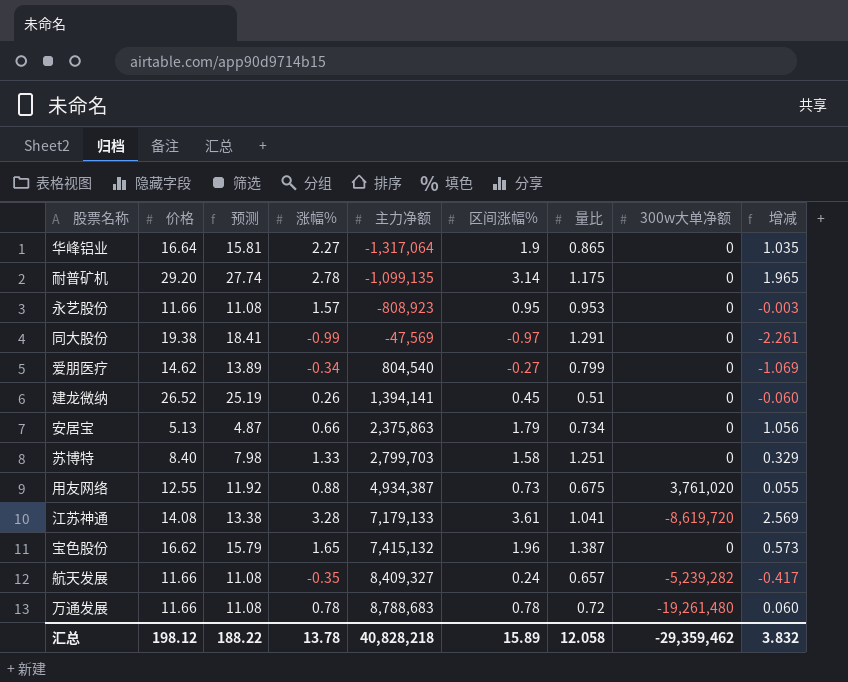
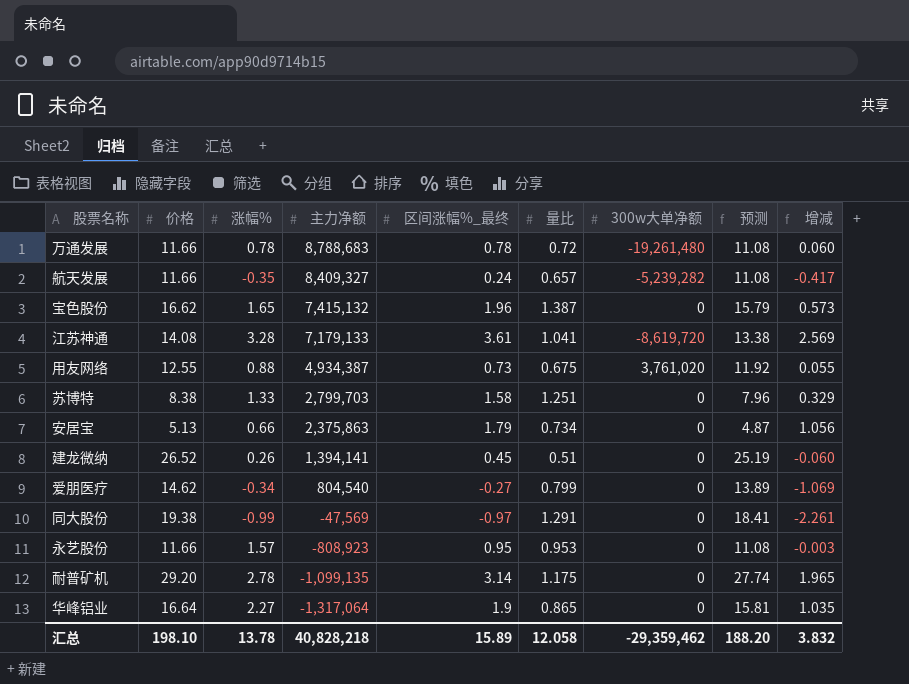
row order: 主力净额 ascending -> 主力净额 descending
column name: 区间涨幅% -> 区间涨幅%_最终
column 预测 | position: 3 -> 8
苏博特 | 价格: 8.40 -> 8.38
苏博特 | 预测: 7.98 -> 7.96
汇总 | 价格: 198.12 -> 198.10
汇总 | 预测: 188.22 -> 188.20

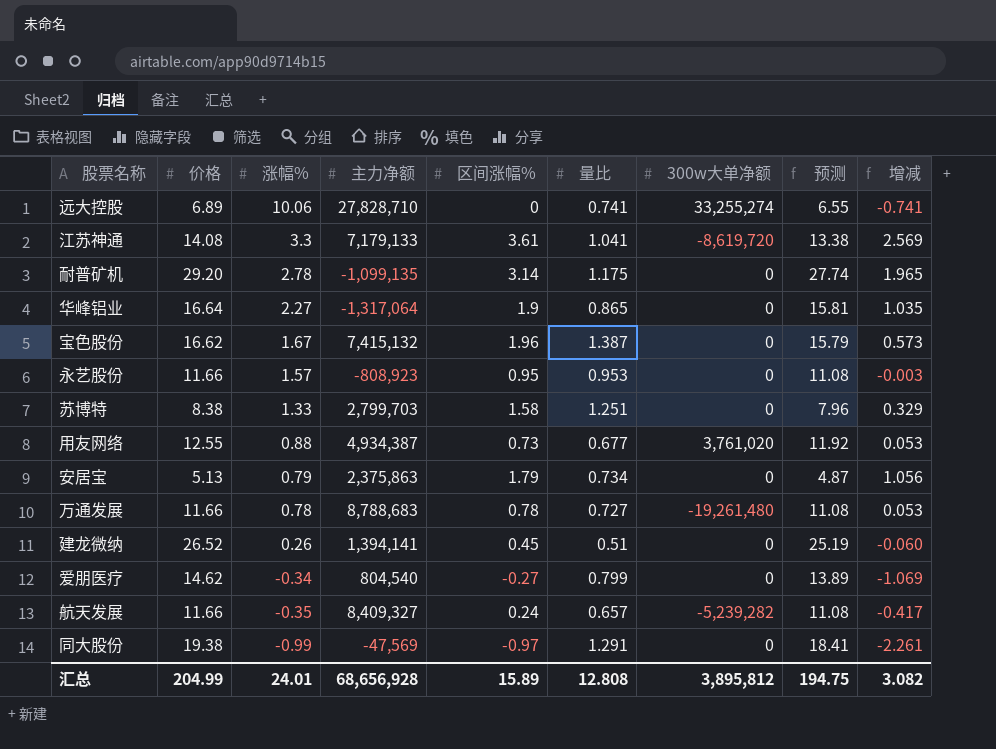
row order: 主力净额 descending -> 涨幅% descending
column name: 区间涨幅%_最终 -> 区间涨幅%
row 远大控股: none -> 6.89 | 10.06 | 27,828,710 | 0 | 0.741 | 33,255,274 | 6.55 | -0.741
江苏神通 | 涨幅%: 3.28 -> 3.3
宝色股份 | 涨幅%: 1.65 -> 1.67
用友网络 | 量比: 0.675 -> 0.677
用友网络 | 增减: 0.055 -> 0.053
安居宝 | 涨幅%: 0.66 -> 0.79
万通发展 | 量比: 0.72 -> 0.727
万通发展 | 增减: 0.060 -> 0.053
汇总 | 价格: 198.10 -> 204.99
汇总 | 涨幅%: 13.78 -> 24.01
汇总 | 主力净额: 40,828,218 -> 68,656,928
汇总 | 量比: 12.058 -> 12.808
汇总 | 300w大单净额: -29,359,462 -> 3,895,812
汇总 | 预测: 188.20 -> 194.75
汇总 | 增减: 3.832 -> 3.082

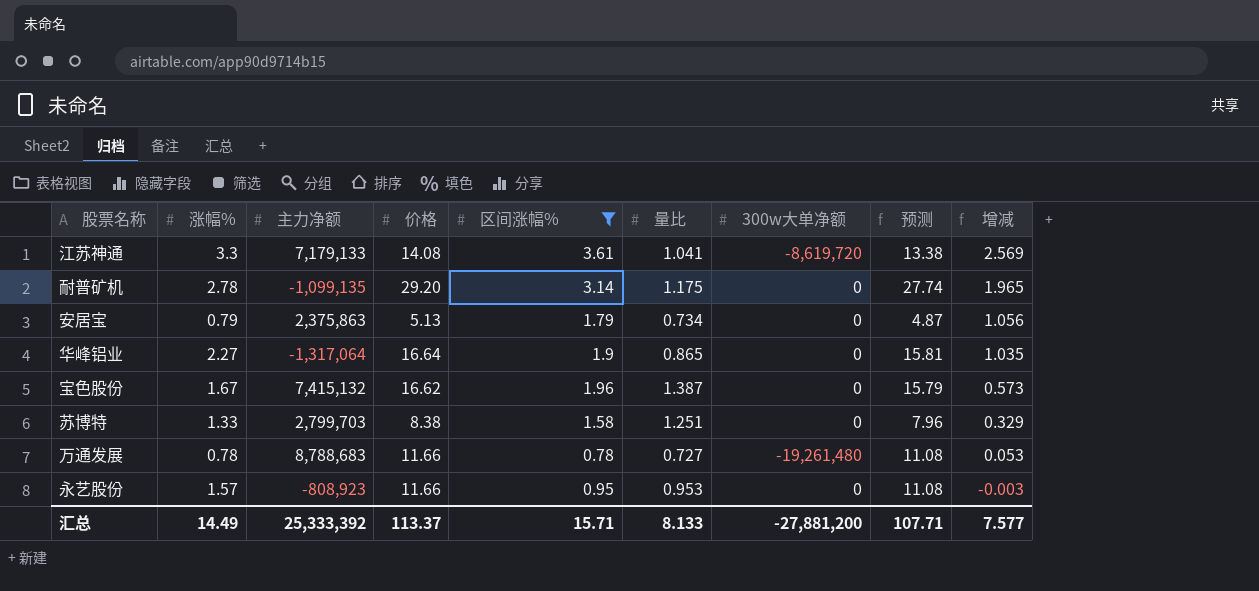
filter: none -> 区间涨幅% >= 0.78
row order: 涨幅% descending -> 增减 descending
column 价格 | position: 2 -> 4
汇总 | 涨幅%: 24.01 -> 14.49
汇总 | 主力净额: 68,656,928 -> 25,333,392
汇总 | 价格: 204.99 -> 113.37
汇总 | 区间涨幅%: 15.89 -> 15.71
汇总 | 量比: 12.808 -> 8.133
汇总 | 300w大单净额: 3,895,812 -> -27,881,200
汇总 | 预测: 194.75 -> 107.71
汇总 | 增减: 3.082 -> 7.577

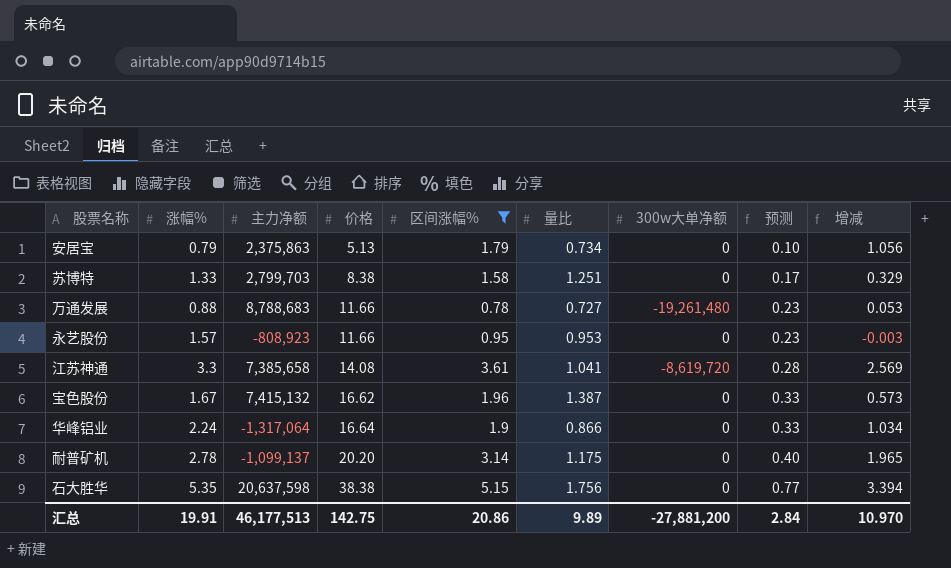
row order: 增减 descending -> 价格 ascending
column 预测 | formula: [价格] * 0.95 -> [价格] * 0.02
万通发展 | 涨幅%: 0.78 -> 0.88
江苏神通 | 主力净额: 7,179,133 -> 7,385,658
华峰铝业 | 涨幅%: 2.27 -> 2.24
华峰铝业 | 量比: 0.865 -> 0.866
华峰铝业 | 增减: 1.035 -> 1.034
耐普矿机 | 主力净额: -1,099,135 -> -1,099,137
耐普矿机 | 价格: 29.20 -> 20.20
row 石大胜华: none -> 5.35 | 20,637,598 | 38.38 | 5.15 | 1.756 | 0 | 0.77 | 3.394
汇总 | 涨幅%: 14.49 -> 19.91
汇总 | 主力净额: 25,333,392 -> 46,177,513
汇总 | 价格: 113.37 -> 142.75
汇总 | 区间涨幅%: 15.71 -> 20.86
汇总 | 量比: 8.133 -> 9.89
汇总 | 预测: 107.71 -> 2.84
汇总 | 增减: 7.577 -> 10.970

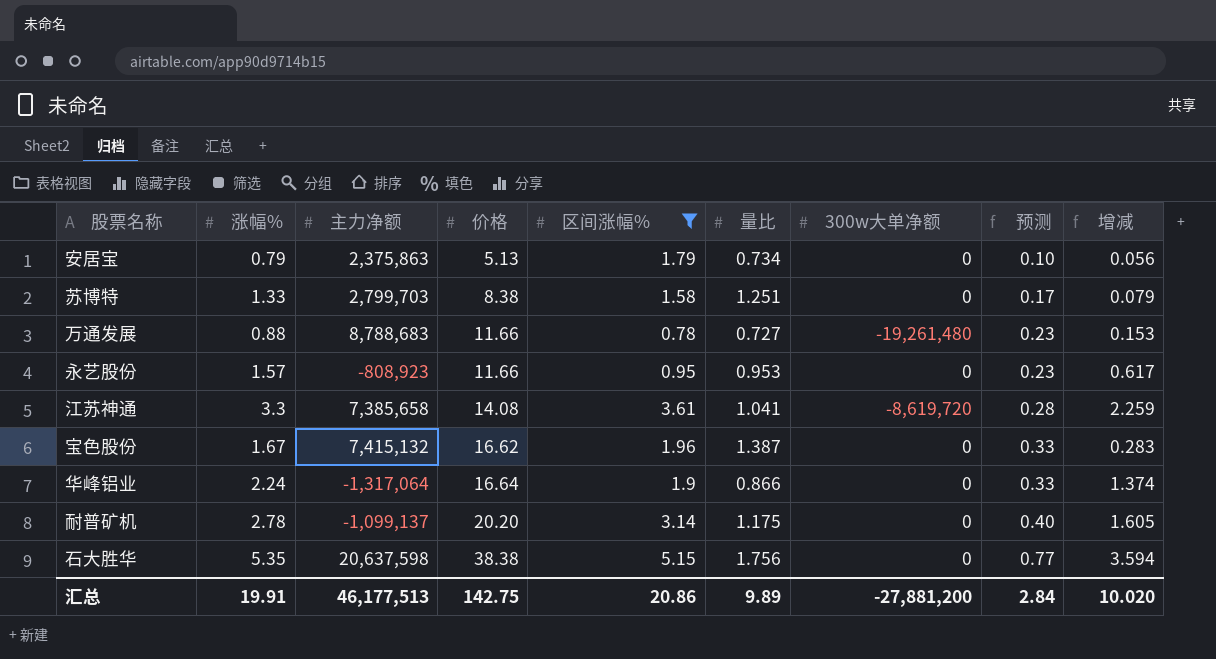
column 增减 | formula: [区间涨幅%] - [量比] -> [涨幅%] - [量比]
汇总 | 增减: 10.970 -> 10.020

